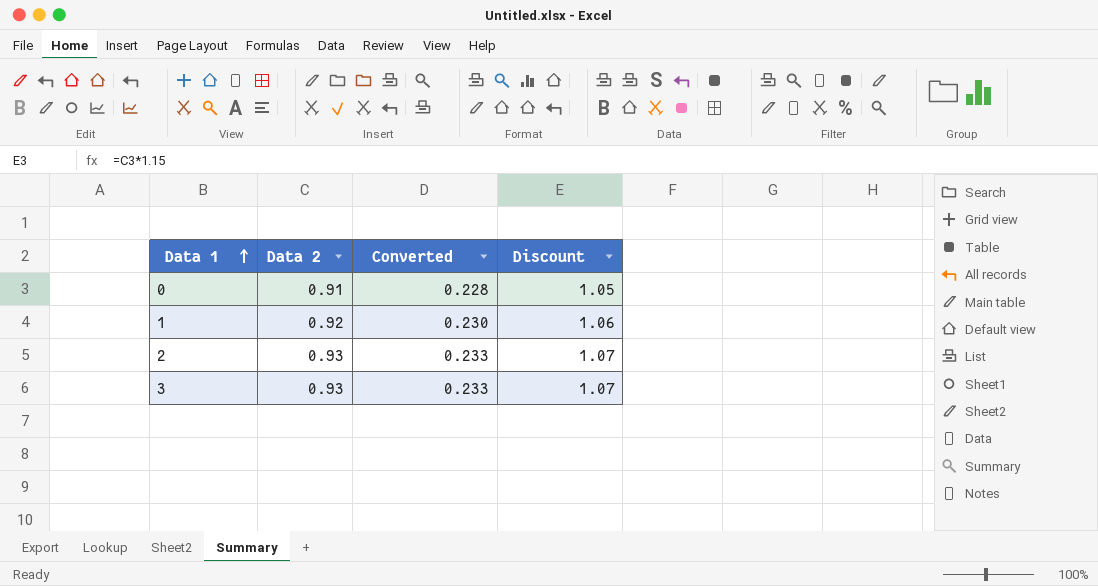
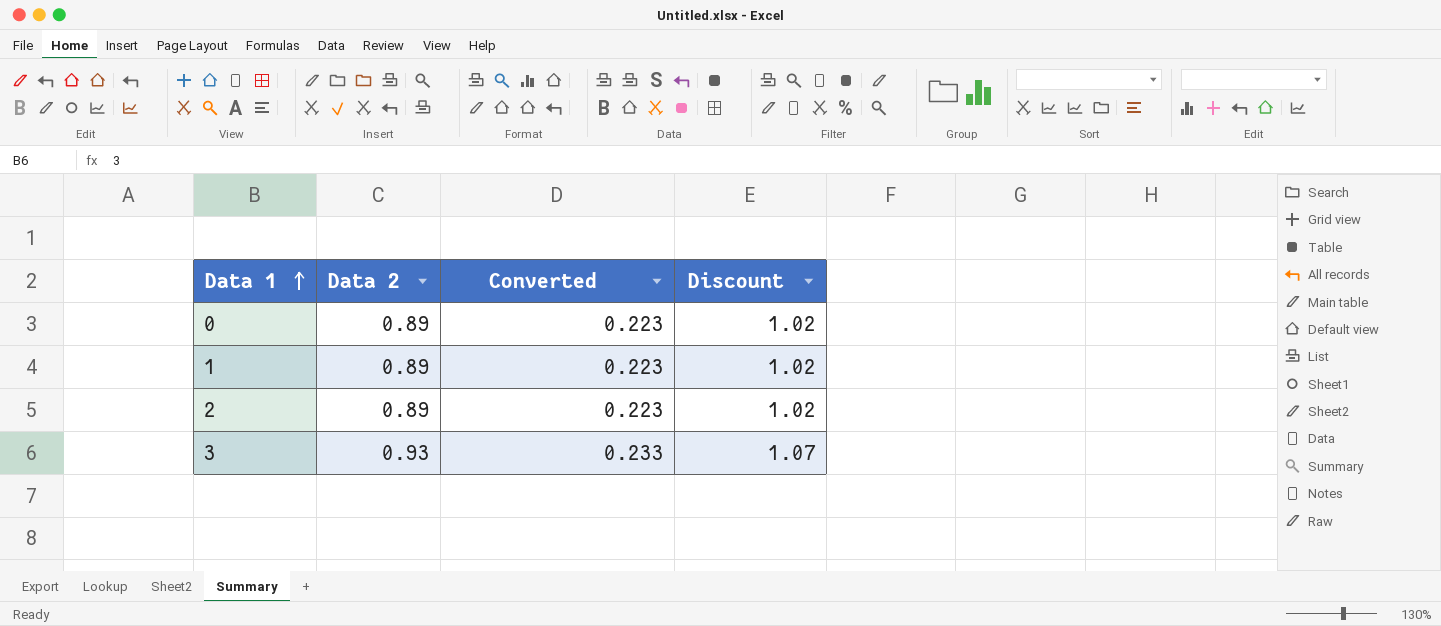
0 | Data 2: 0.91 -> 0.89
0 | Converted: 0.228 -> 0.223
0 | Discount: 1.05 -> 1.02
1 | Data 2: 0.92 -> 0.89
1 | Converted: 0.230 -> 0.223
1 | Discount: 1.06 -> 1.02
2 | Data 2: 0.93 -> 0.89
2 | Converted: 0.233 -> 0.223
2 | Discount: 1.07 -> 1.02

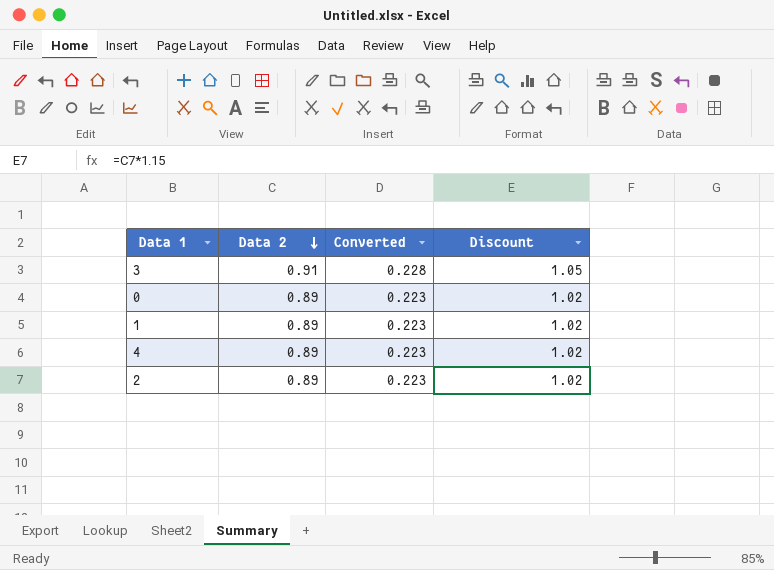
row order: Data 1 ascending -> Data 2 descending
3 | Data 2: 0.93 -> 0.91
3 | Converted: 0.233 -> 0.228
3 | Discount: 1.07 -> 1.05
row 4: none -> 0.89 | 0.223 | 1.02

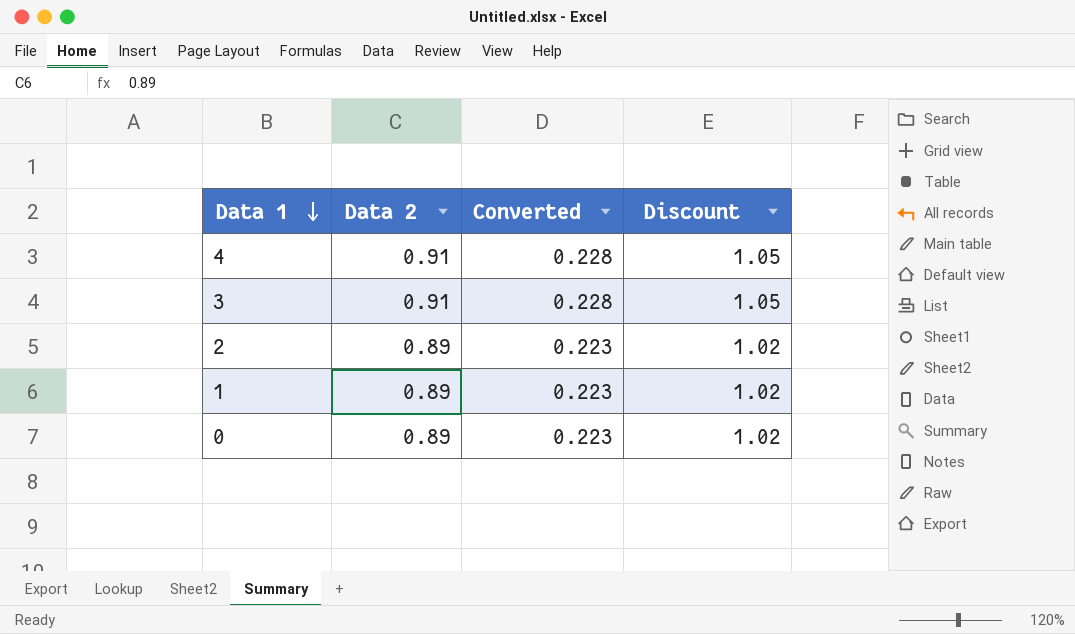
row order: Data 2 descending -> Data 1 descending
4 | Data 2: 0.89 -> 0.91
4 | Converted: 0.223 -> 0.228
4 | Discount: 1.02 -> 1.05

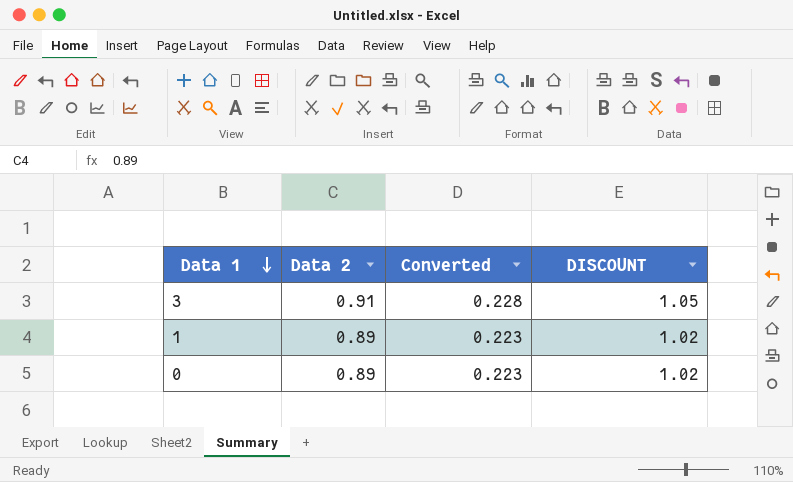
column name: Discount -> DISCOUNT
row 4: 0.91 | 0.228 | 1.05 -> none
row 2: 0.89 | 0.223 | 1.02 -> none

